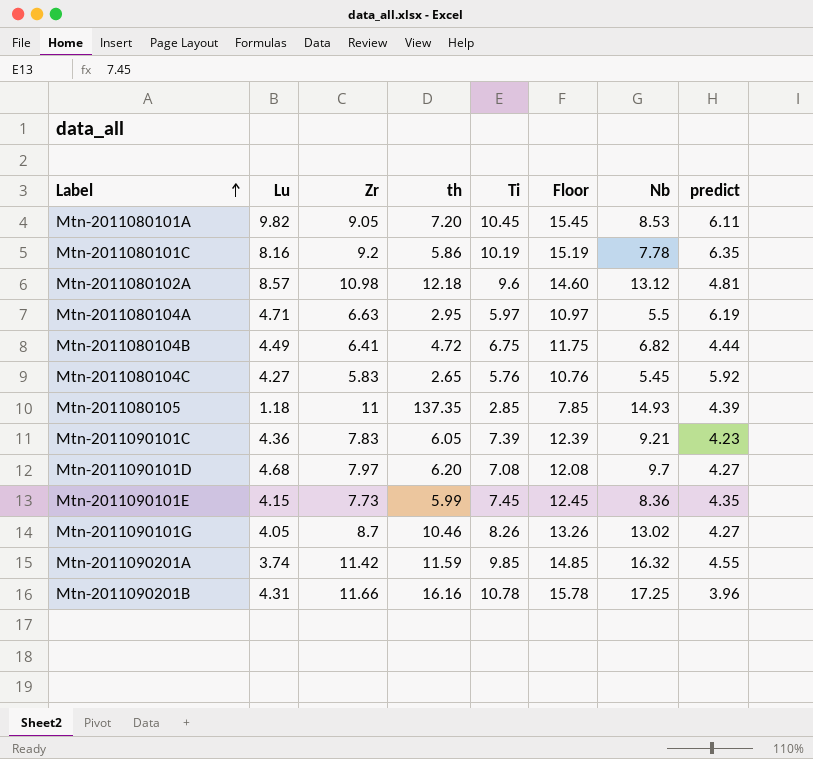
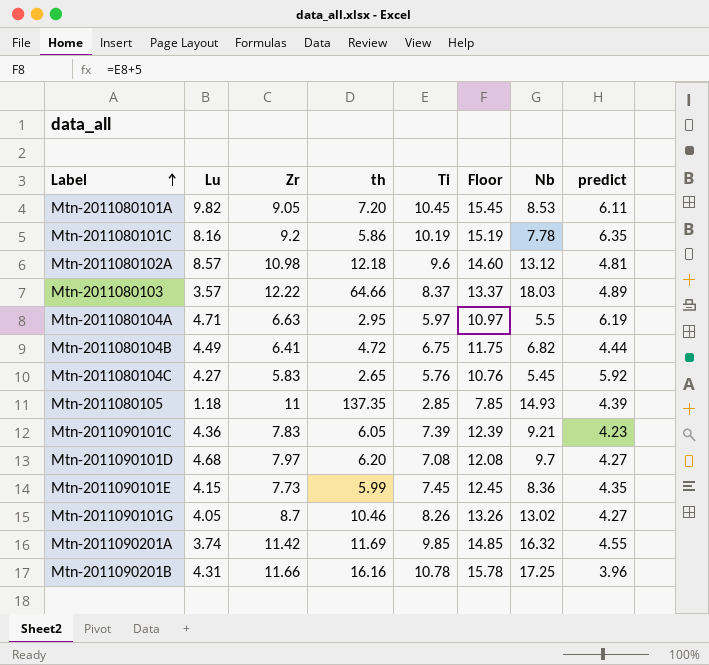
row Mtn-2011080103: none -> 3.57 | 12.22 | 64.66 | 8.37 | 13.37 | 18.03 | 4.89
Mtn-2011090201A | th: 11.59 -> 11.69

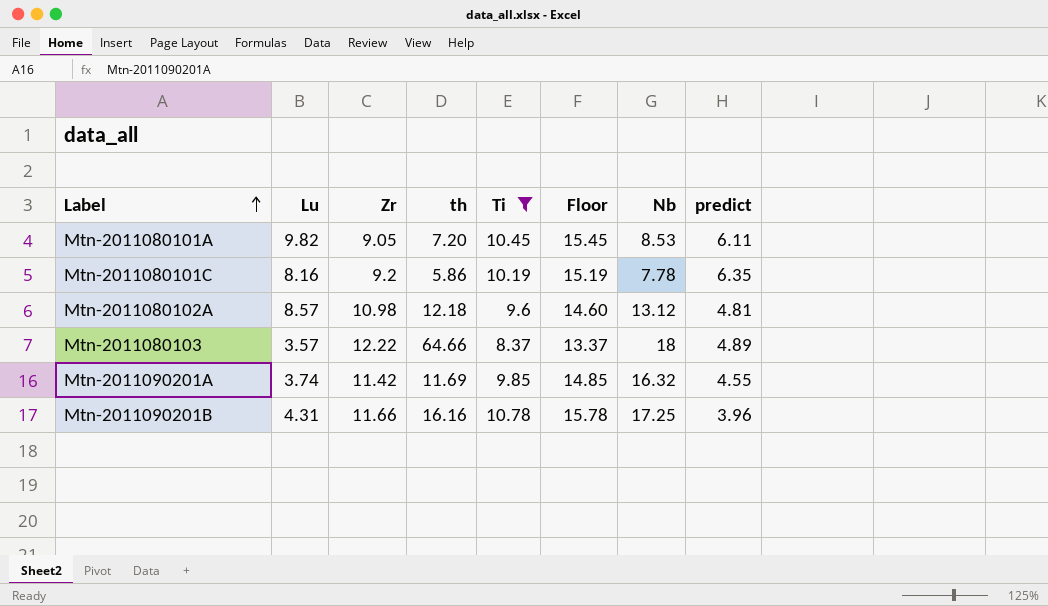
filter: none -> Ti >= 8.37
Mtn-2011080103 | Nb: 18.03 -> 18

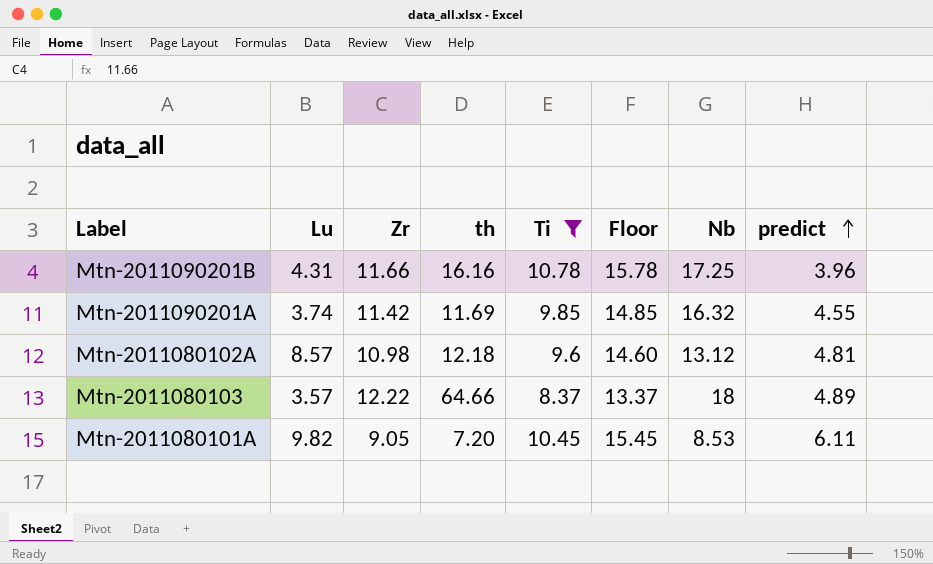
row order: Label ascending -> predict ascending
row Mtn-2011080101C: 8.16 | 9.2 | 5.86 | 10.19 | 15.19 | 7.78 | 6.35 -> none

